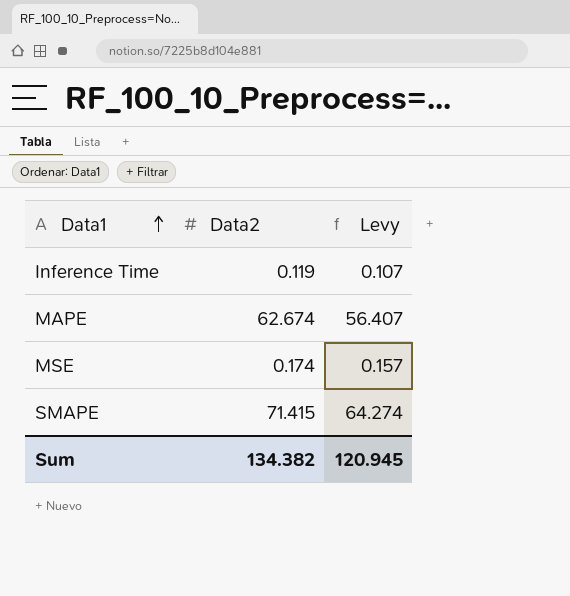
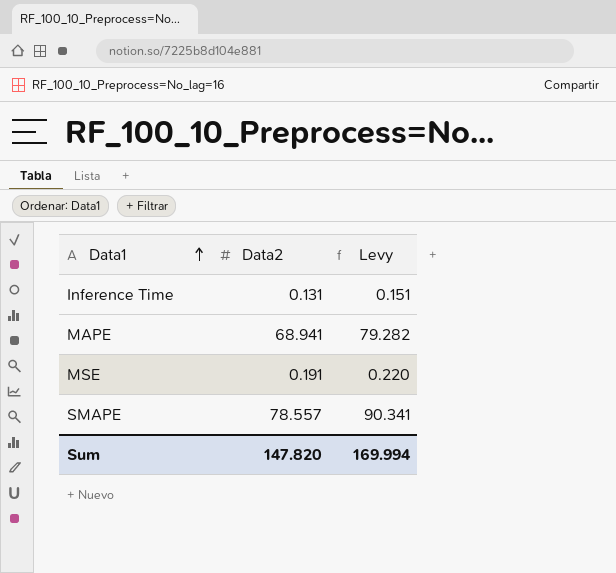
column Levy | formula: [Data2] * 0.9 -> [Data2] * 1.15
Inference Time | Data2: 0.119 -> 0.131
MAPE | Data2: 62.674 -> 68.941
MSE | Data2: 0.174 -> 0.191
SMAPE | Data2: 71.415 -> 78.557
Sum | Data2: 134.382 -> 147.820
Sum | Levy: 120.945 -> 169.994

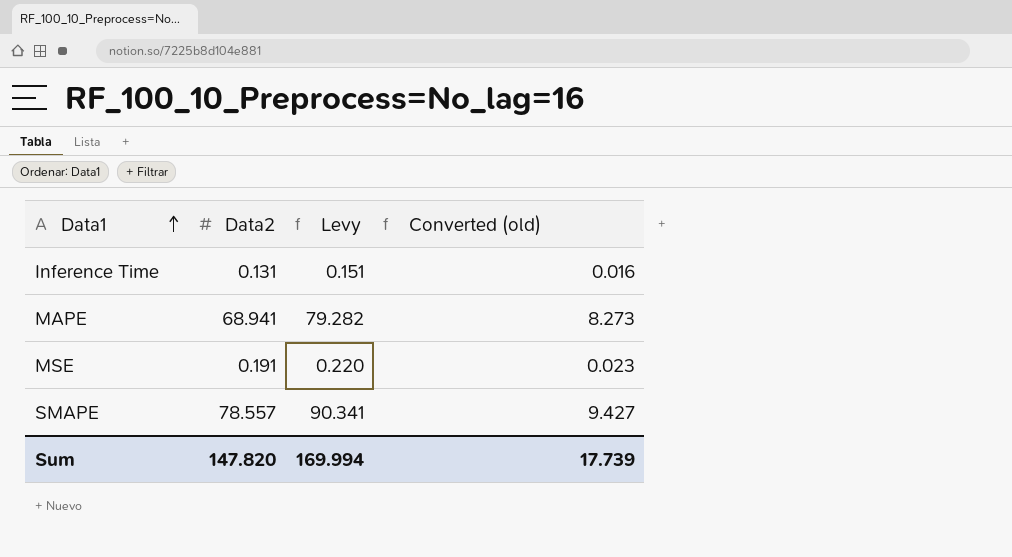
column Converted (old) | formula: none -> [Data2] * 0.12

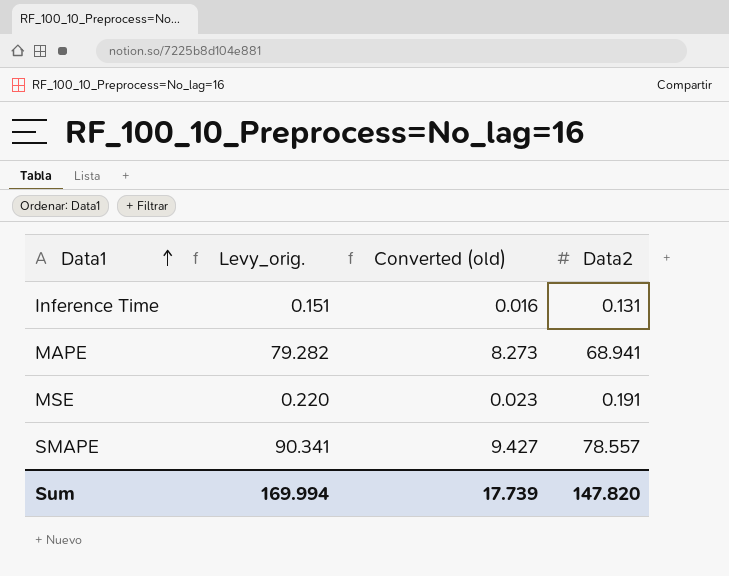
column name: Levy -> Levy_orig.
column Data2 | position: 2 -> 4

